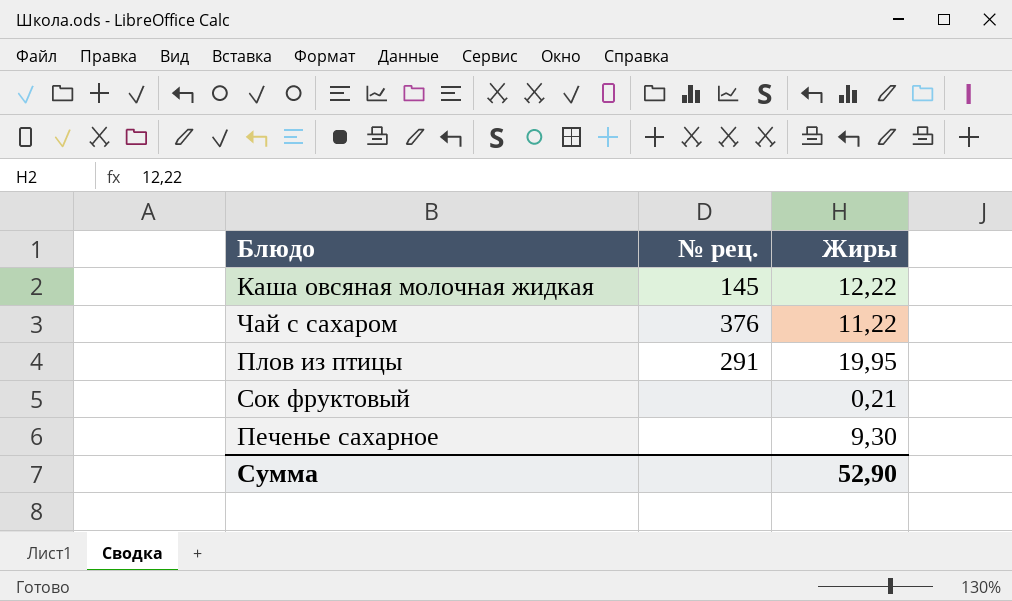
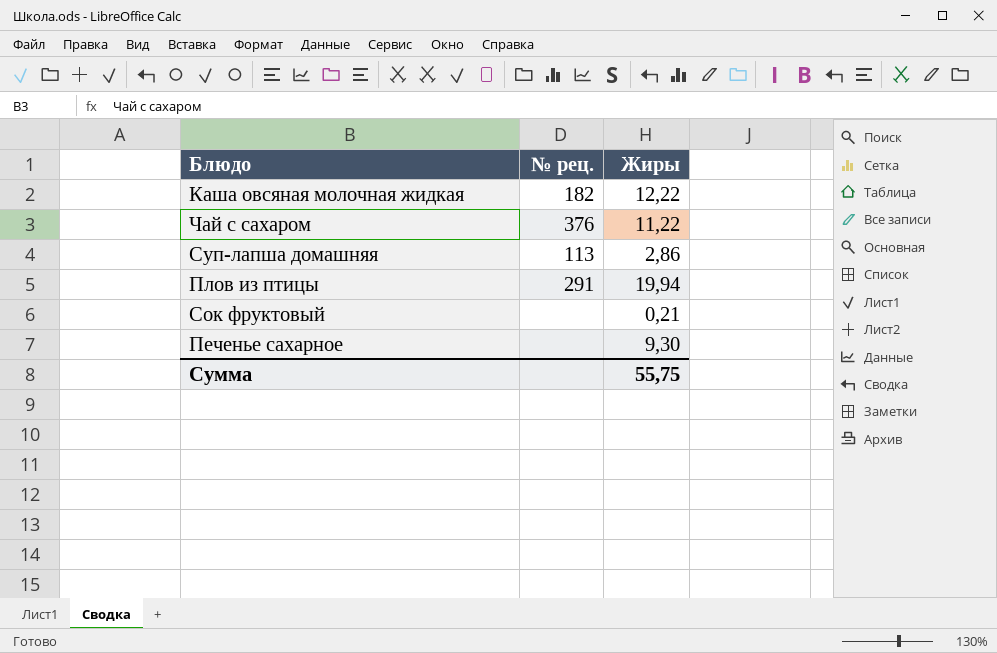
Каша овсяная молочная жидкая | № рец.: 145 -> 182
row Суп-лапша домашняя: none -> 113 | 2,86
Плов из птицы | Жиры: 19,95 -> 19,94
Сумма | Жиры: 52,90 -> 55,75

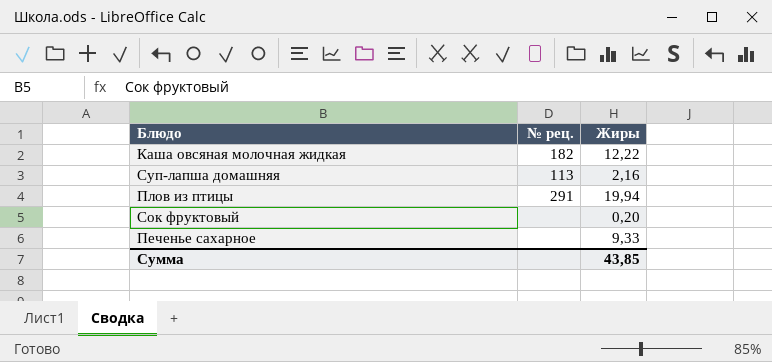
row Чай с сахаром: 376 | 11,22 -> none
Суп-лапша домашняя | Жиры: 2,86 -> 2,16
Сок фруктовый | Жиры: 0,21 -> 0,20
Печенье сахарное | Жиры: 9,30 -> 9,33
Сумма | Жиры: 55,75 -> 43,85

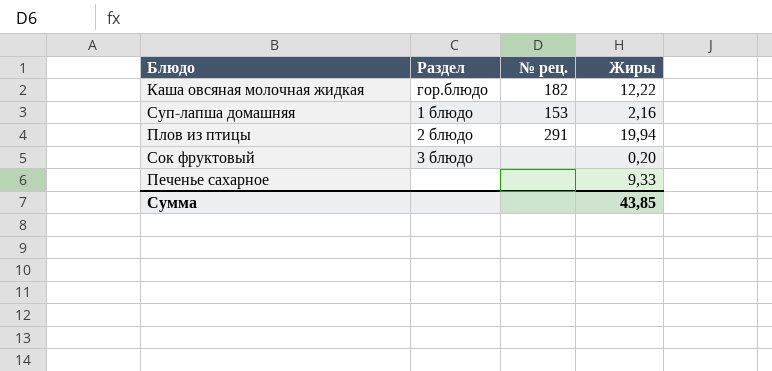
column Раздел | position: none -> 2
Суп-лапша домашняя | № рец.: 113 -> 153

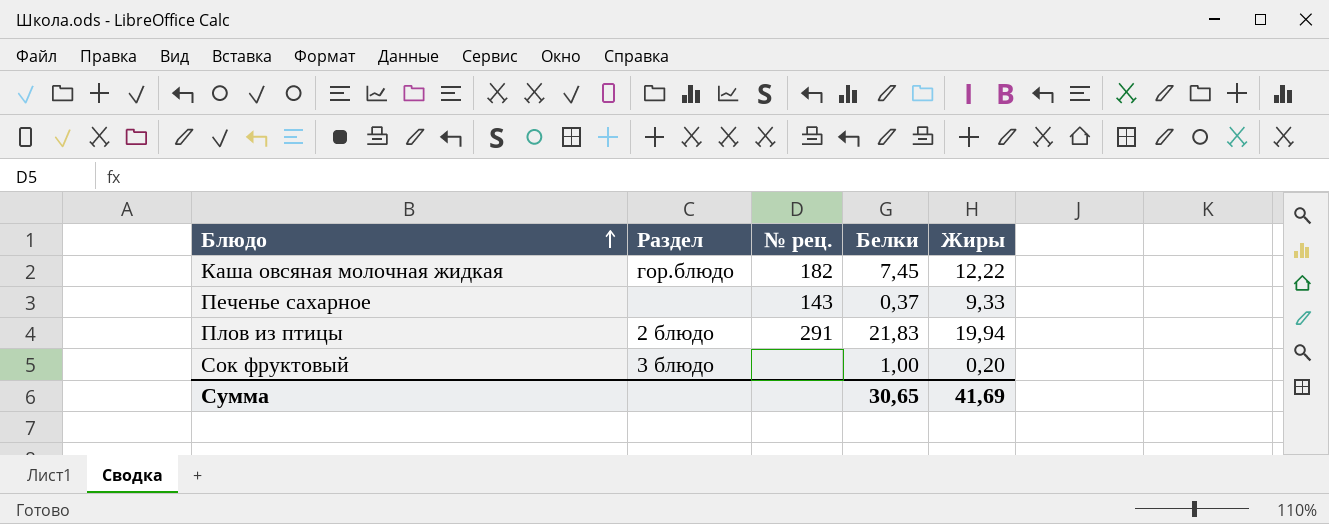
row order: none -> Блюдо ascending
column Белки | position: none -> 4
row Суп-лапша домашняя: 1 блюдо | 153 | 2,16 -> none
Печенье сахарное | № рец.: none -> 143
Сумма | Жиры: 43,85 -> 41,69

